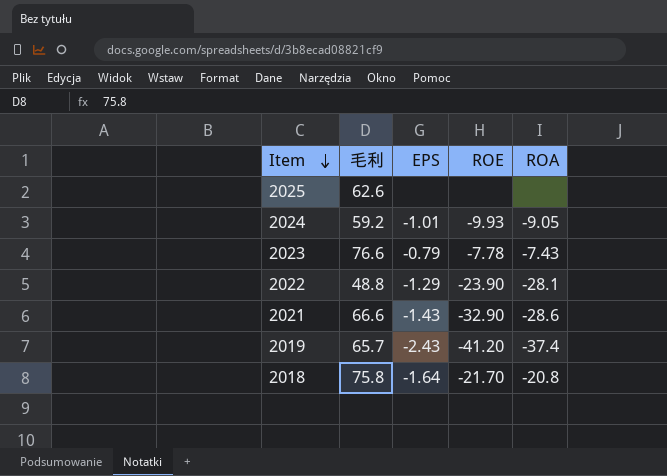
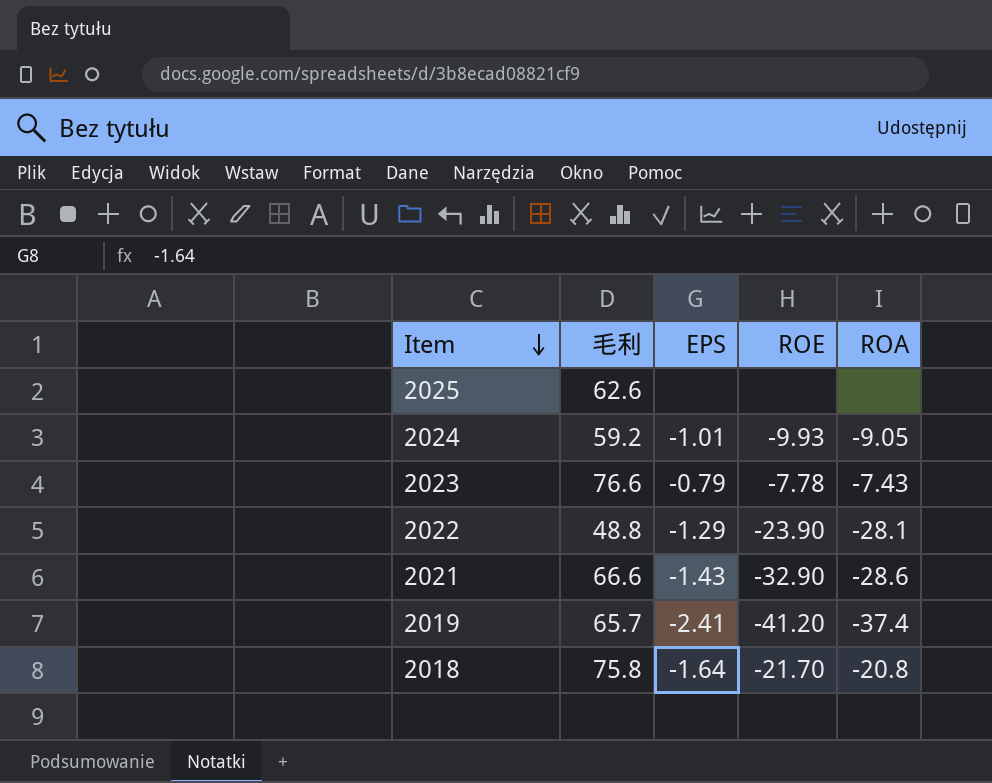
2019 | EPS: -2.43 -> -2.41

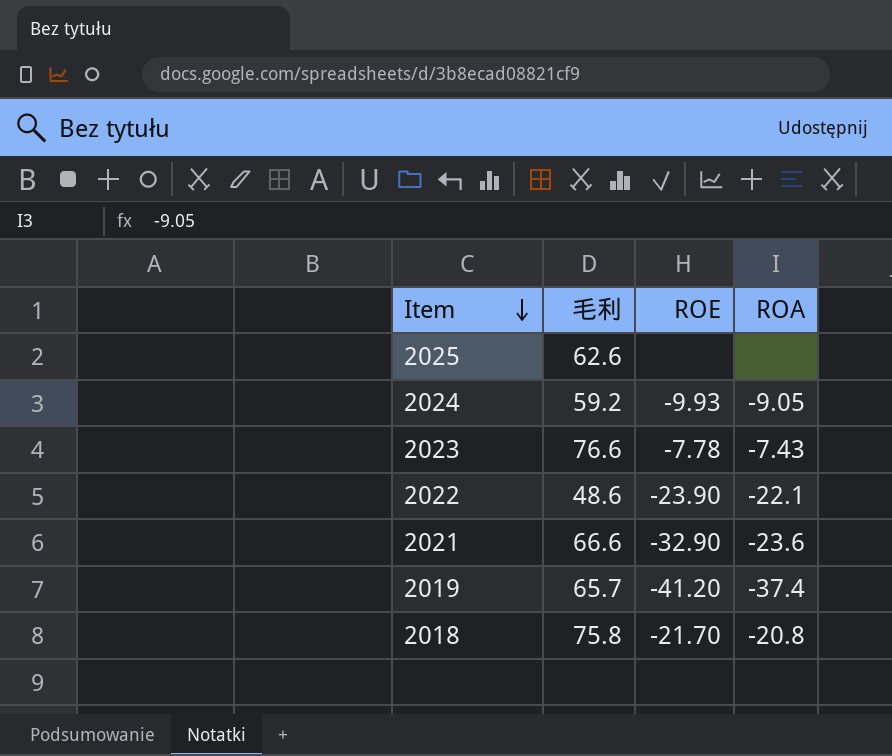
column EPS | position: 3 -> none
2022 | 毛利: 48.8 -> 48.6
2022 | ROA: -28.1 -> -22.1
2021 | ROA: -28.6 -> -23.6

